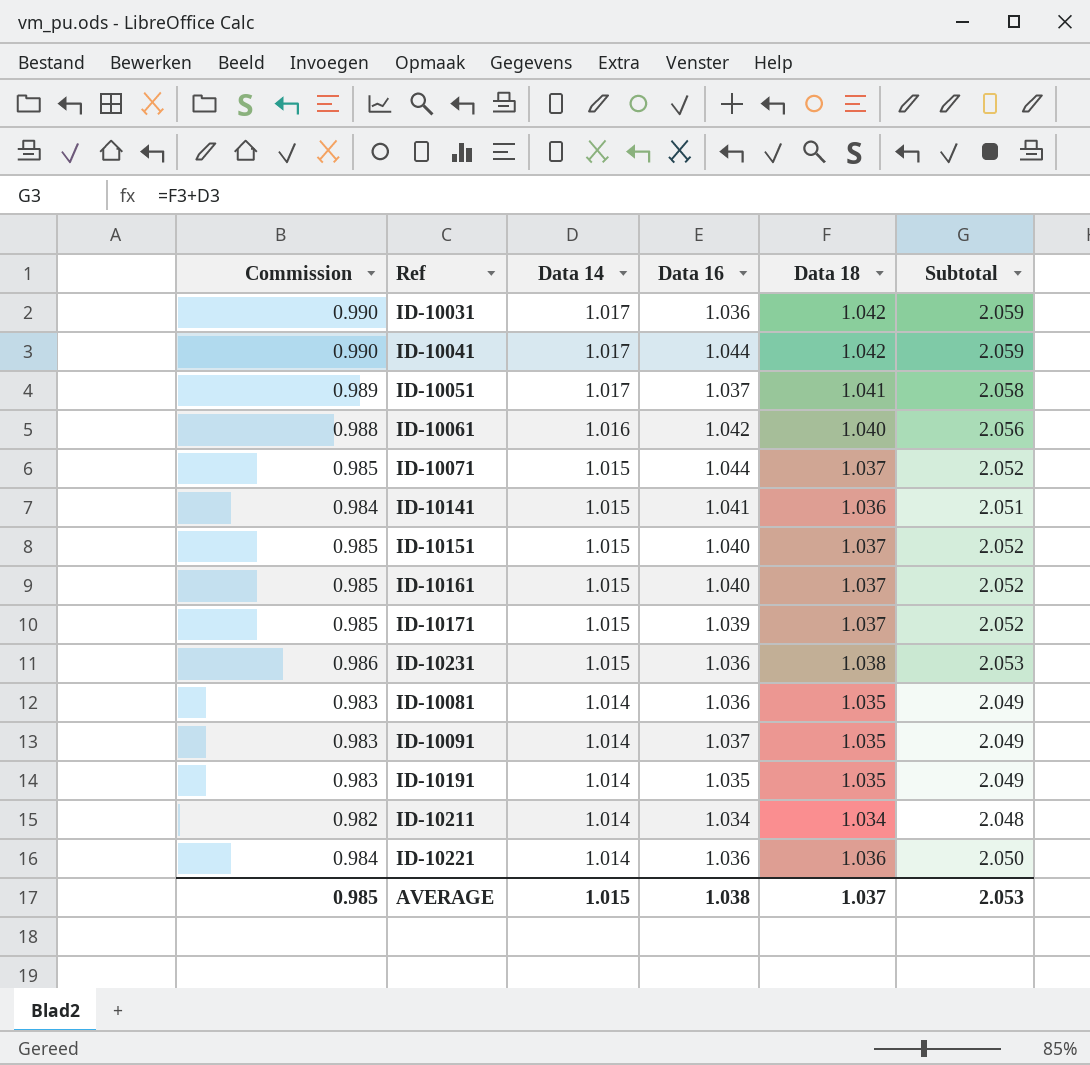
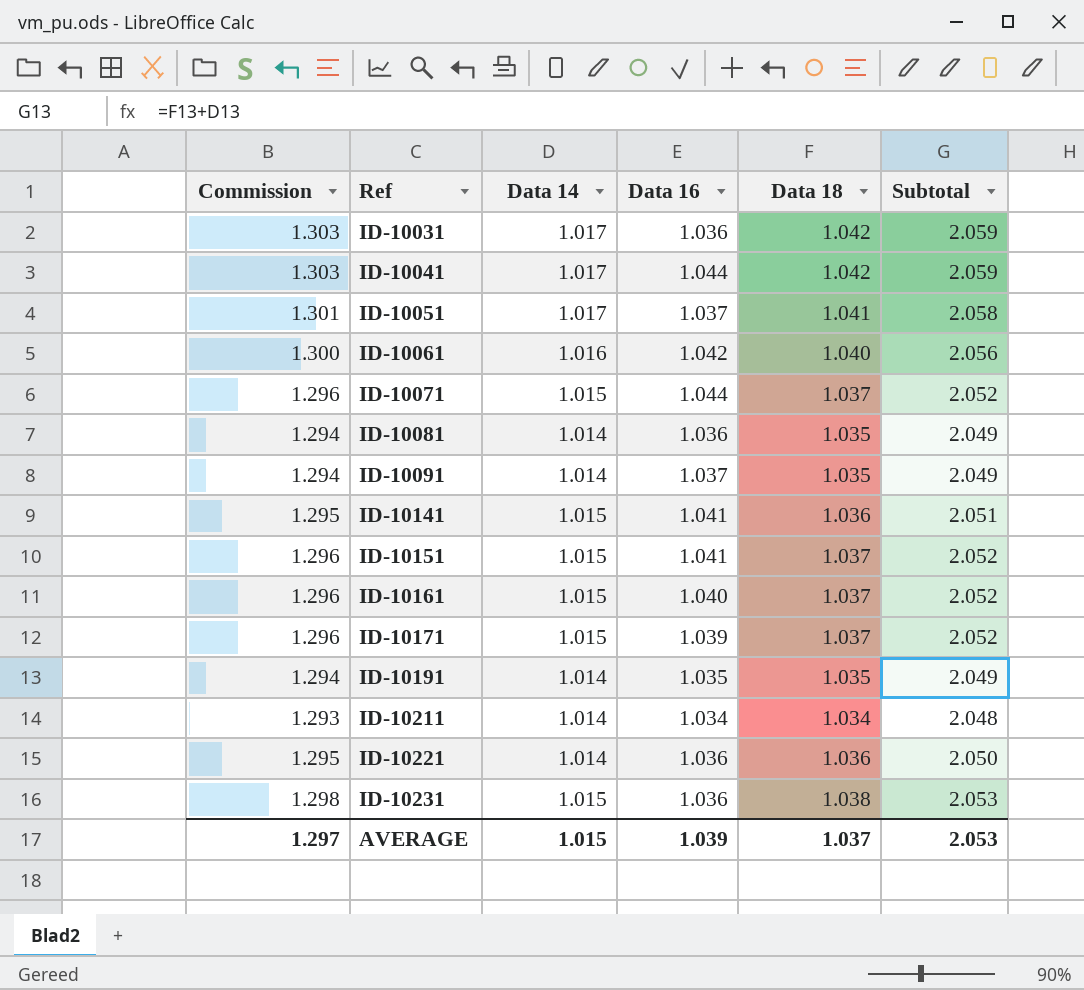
row order: Data 14 descending -> Ref ascending
column Commission | formula: [Data 18] * 0.95 -> [Data 18] * 1.25
ID-10151 | Data 16: 1.040 -> 1.041
AVERAGE | Commission: 0.985 -> 1.297
AVERAGE | Data 16: 1.038 -> 1.039

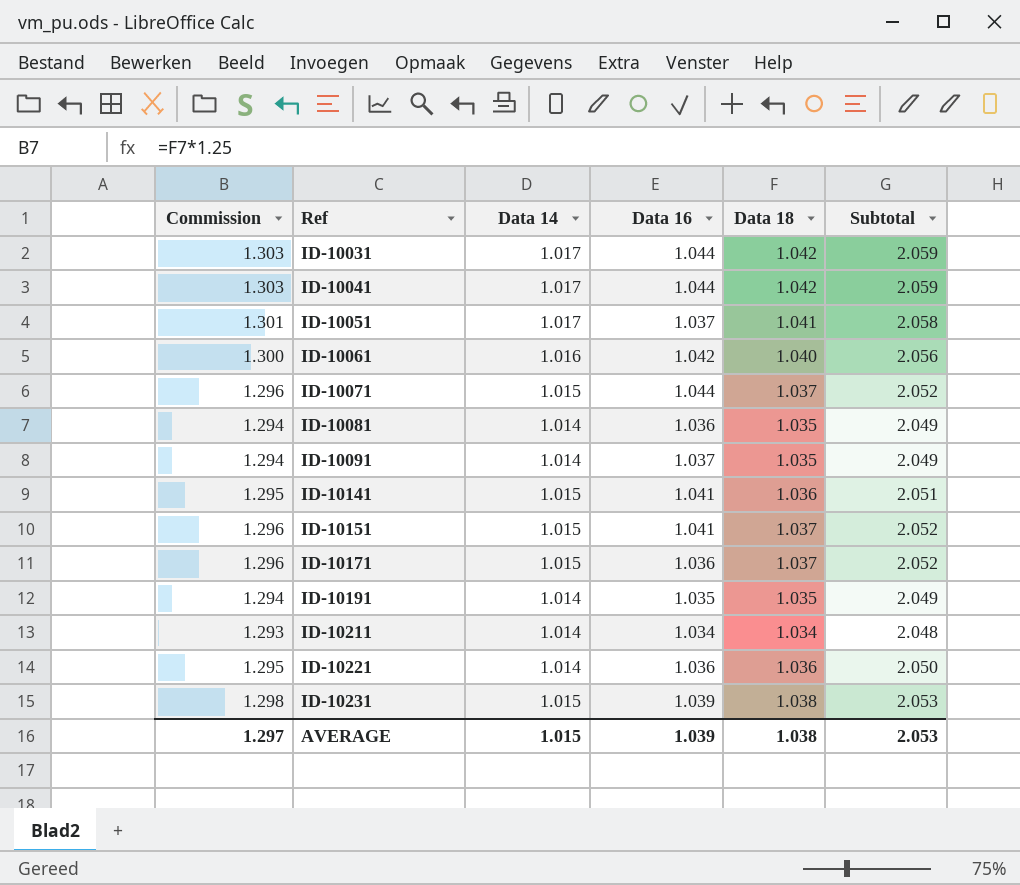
row ID-10161: 1.296 | 1.015 | 1.040 | 1.037 | 2.052 -> none
ID-10031 | Data 16: 1.036 -> 1.044
ID-10171 | Data 16: 1.039 -> 1.036
ID-10231 | Data 16: 1.036 -> 1.039
AVERAGE | Data 18: 1.037 -> 1.038

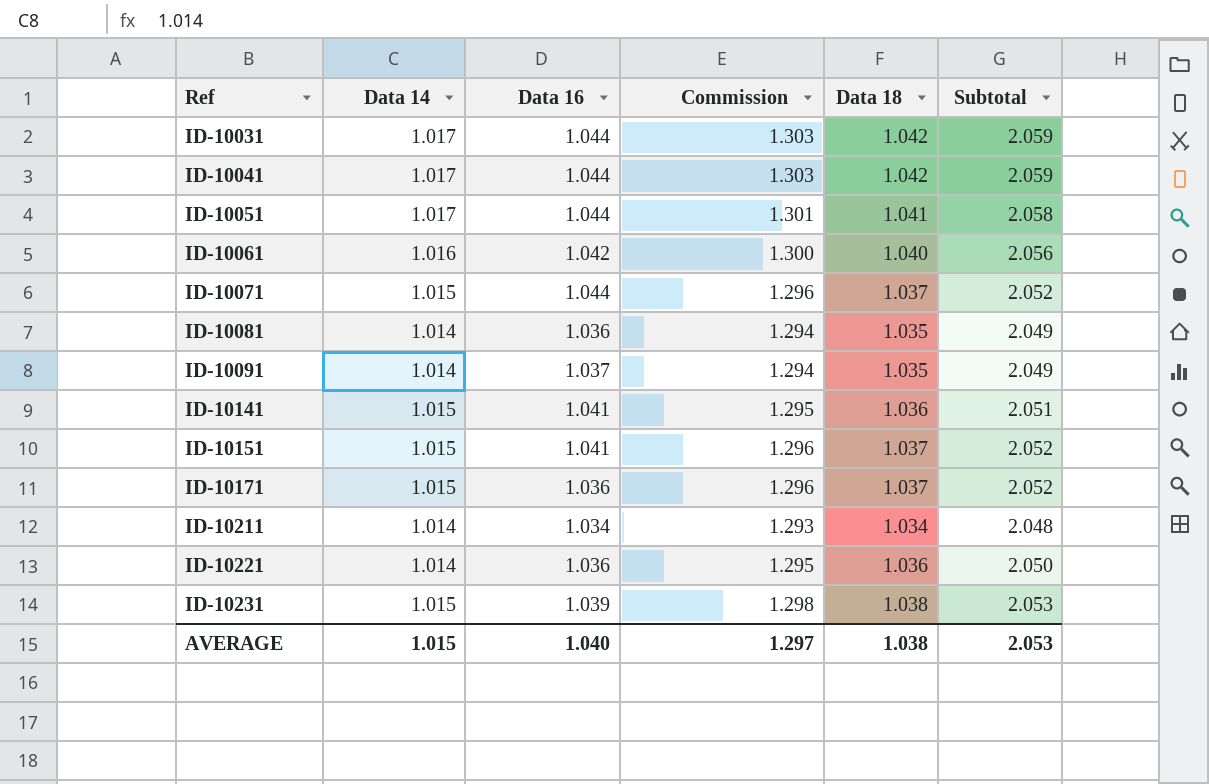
column Commission | position: 1 -> 4
row ID-10191: 1.294 | 1.014 | 1.035 | 1.035 | 2.049 -> none
ID-10051 | Data 16: 1.037 -> 1.044
AVERAGE | Data 16: 1.039 -> 1.040

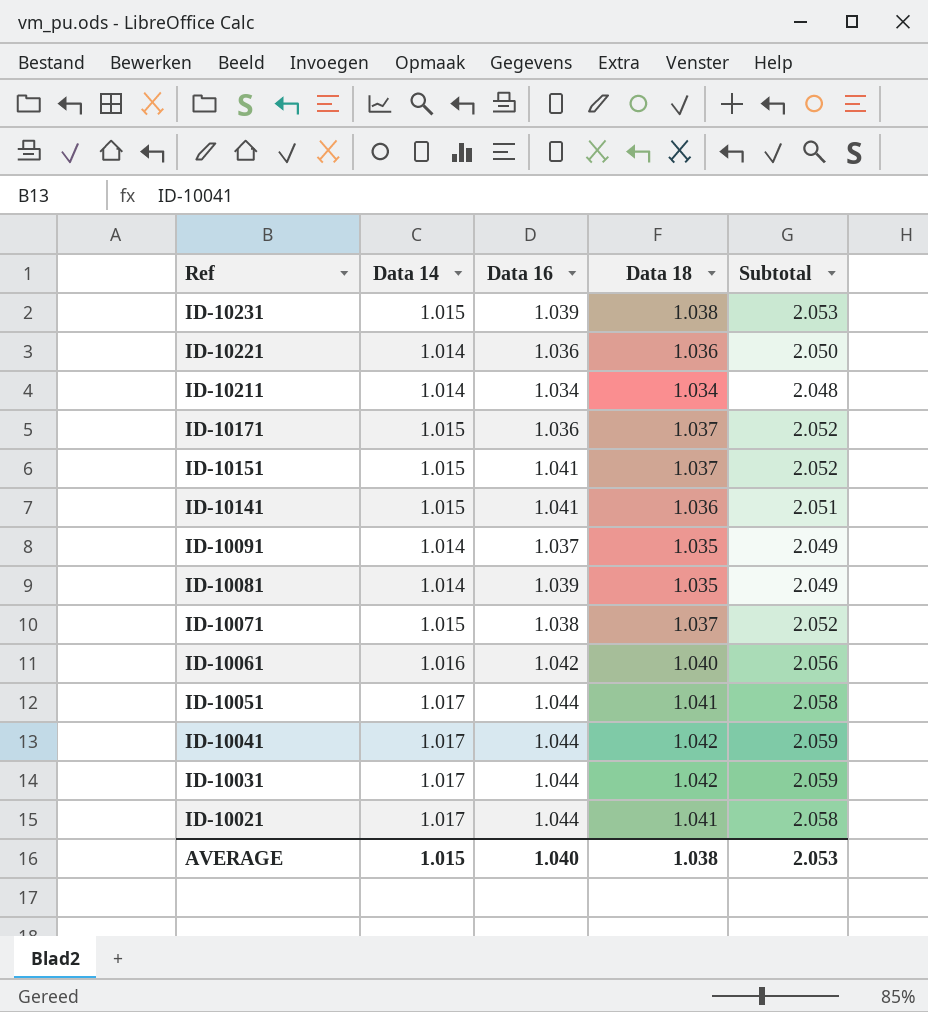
row order: Ref ascending -> Ref descending
column Commission | formula: [Data 18] * 1.25 -> none
ID-10081 | Data 16: 1.036 -> 1.039
ID-10071 | Data 16: 1.044 -> 1.038
row ID-10021: none -> 1.017 | 1.044 | 1.041 | 2.058

